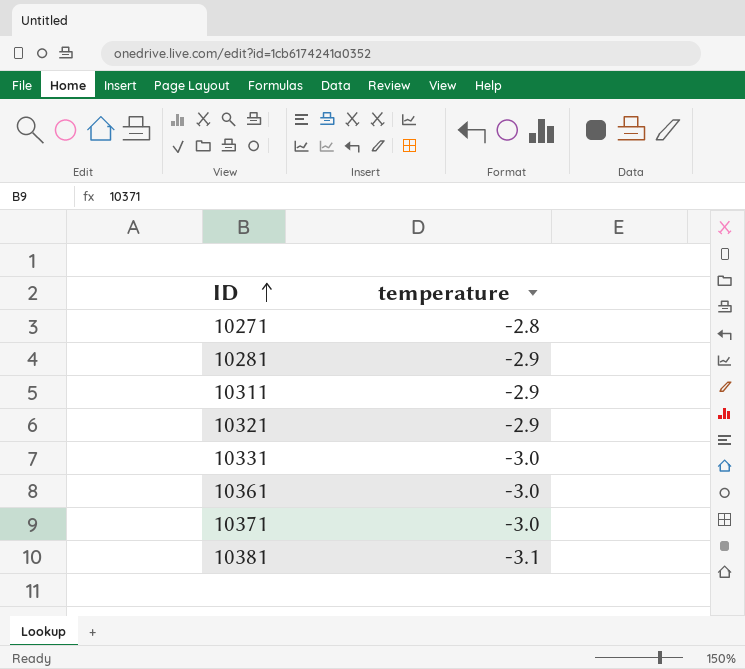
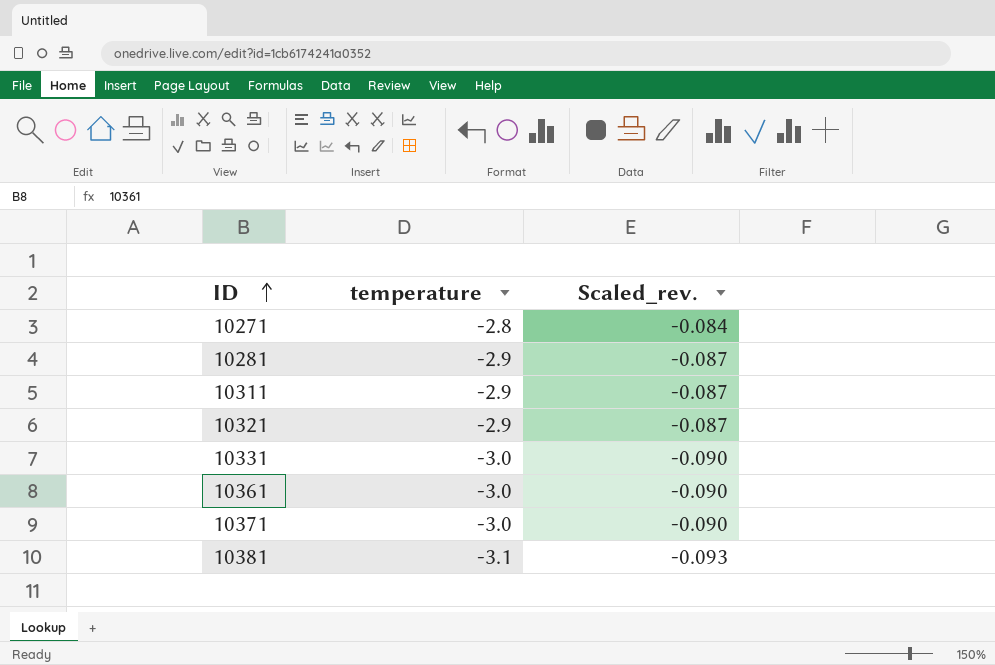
column Scaled_rev. | formula: none -> [temperature] * 0.03

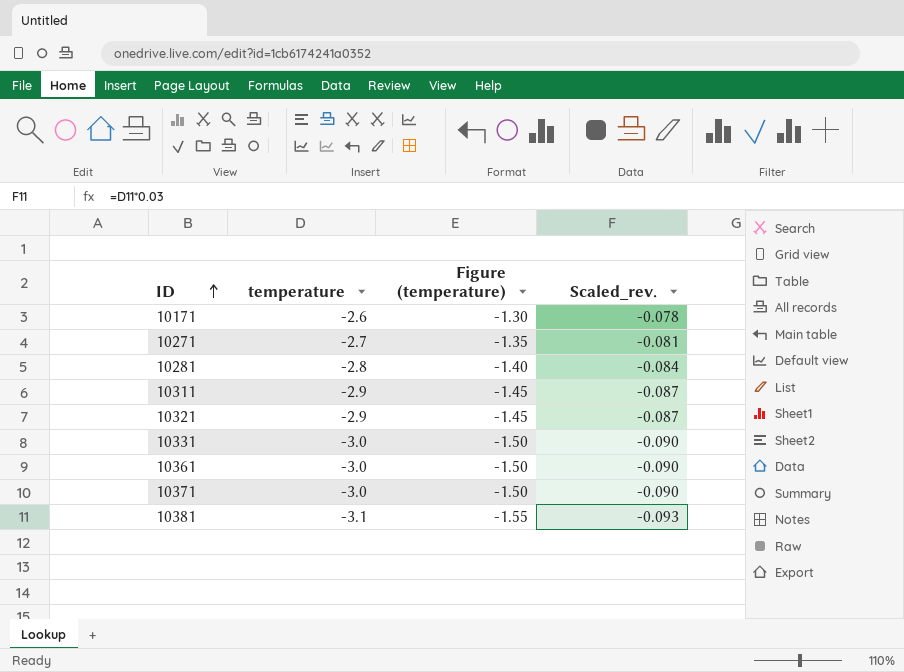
column Figure (temperature) | formula: none -> [temperature] * 0.5
row 10171: none -> -2.6 | -1.30 | -0.078
10271 | temperature: -2.8 -> -2.7
10271 | Scaled_rev.: -0.084 -> -0.081
10281 | temperature: -2.9 -> -2.8
10281 | Scaled_rev.: -0.087 -> -0.084

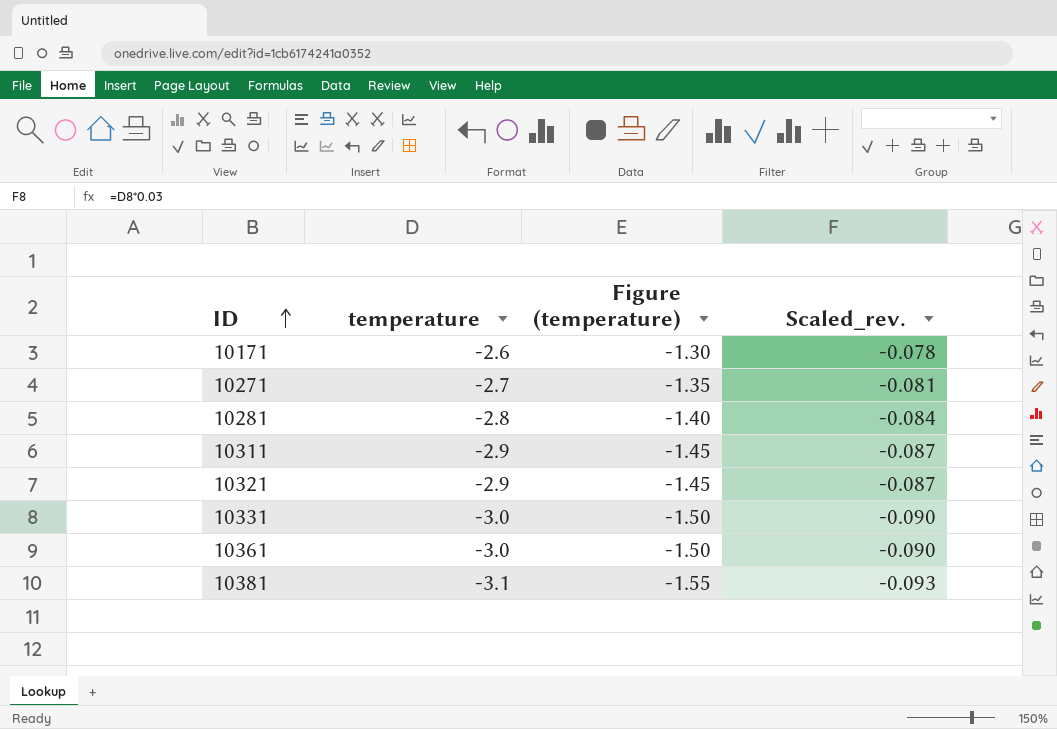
row 10371: -3.0 | -1.50 | -0.090 -> none

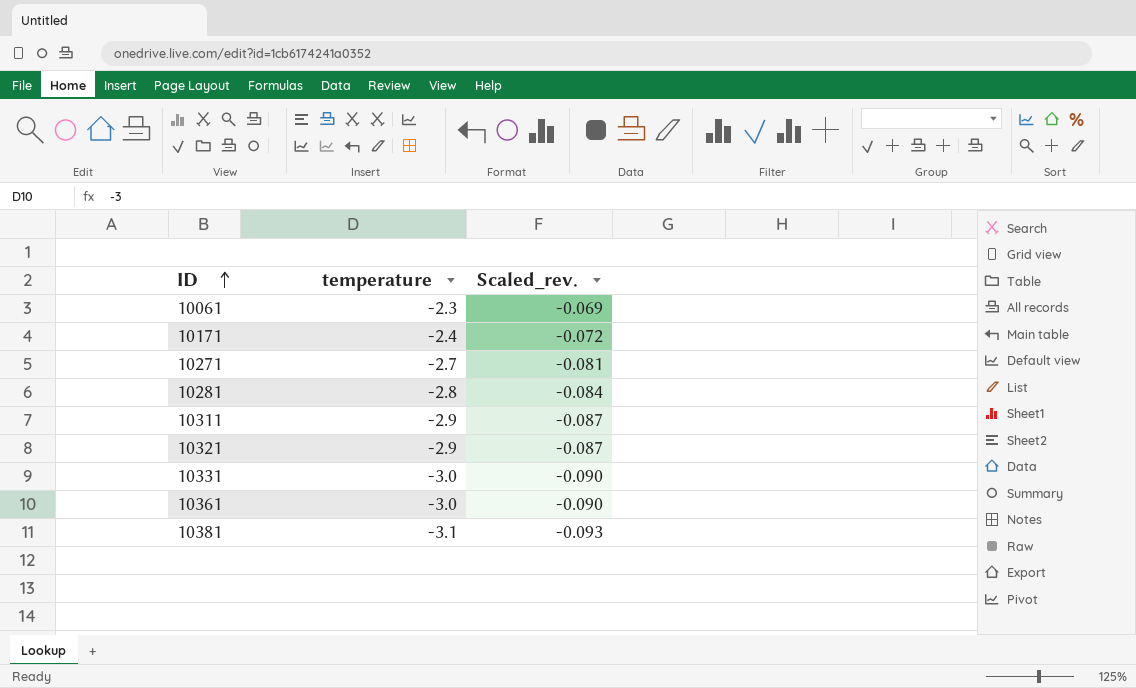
column Figure (temperature) | formula: [temperature] * 0.5 -> none
row 10061: none -> -2.3 | -0.069
10171 | temperature: -2.6 -> -2.4
10171 | Scaled_rev.: -0.078 -> -0.072

